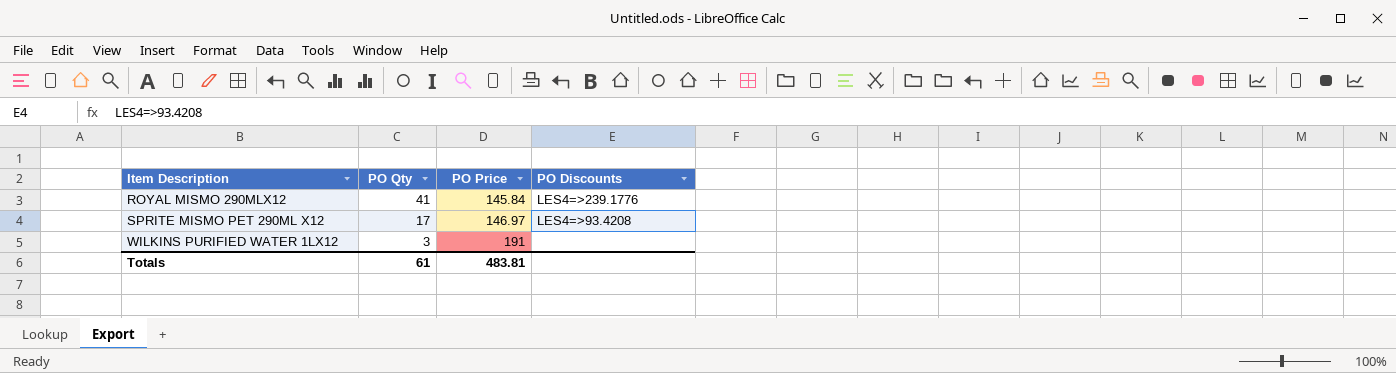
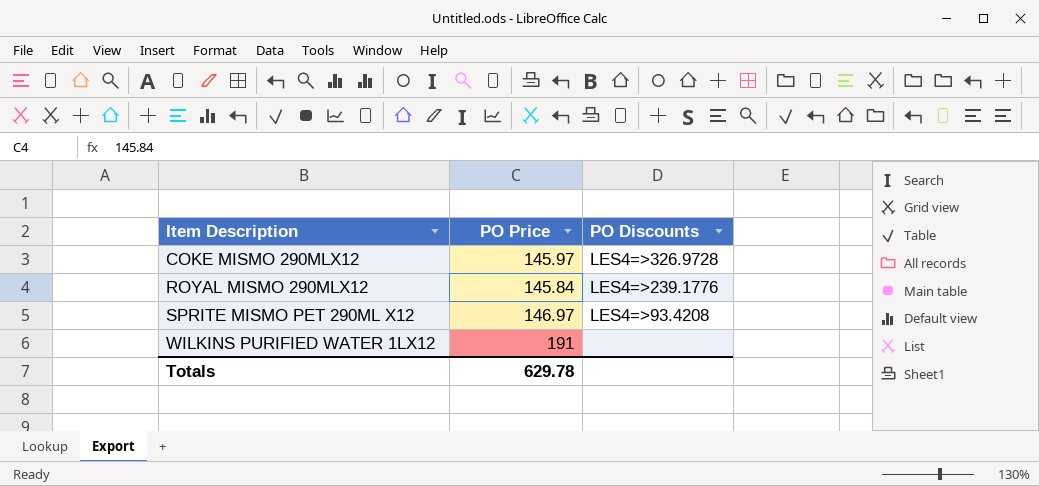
column PO Qty | position: 2 -> none
row COKE MISMO 290MLX12: none -> 145.97 | LES4=>326.9728
Totals | PO Price: 483.81 -> 629.78

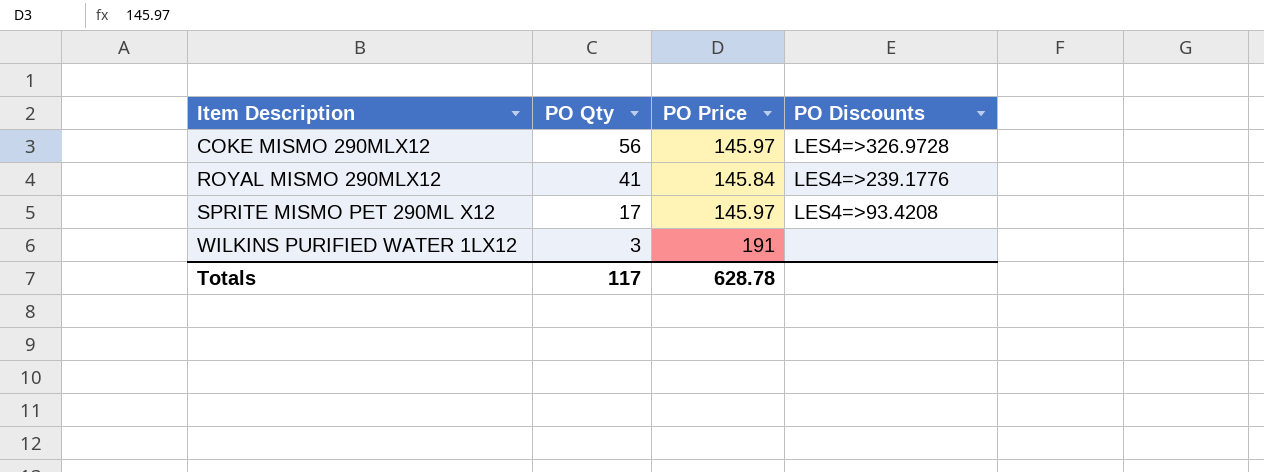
column PO Qty | position: none -> 2
SPRITE MISMO PET 290ML X12 | PO Price: 146.97 -> 145.97
Totals | PO Price: 629.78 -> 628.78

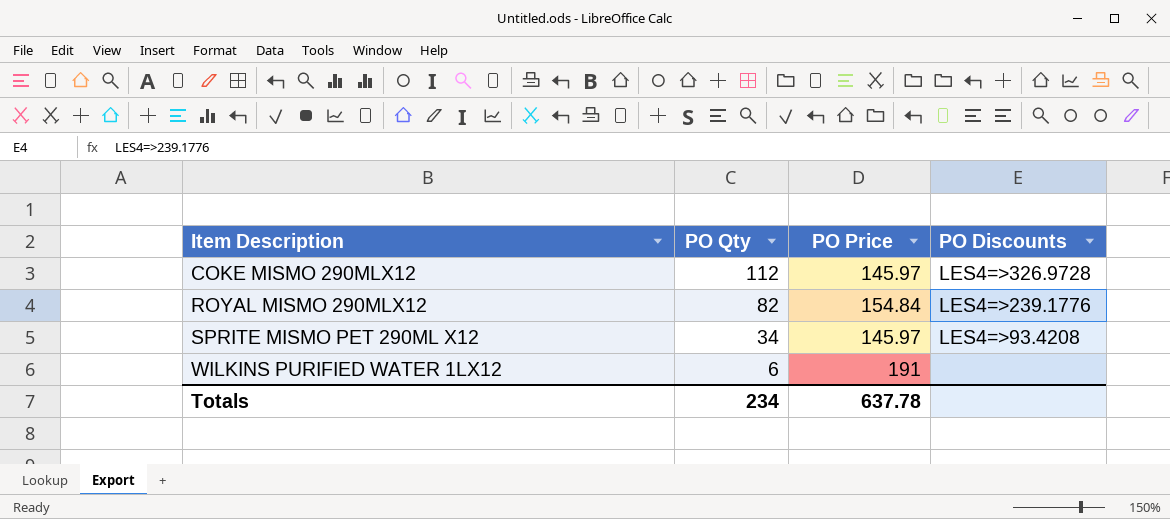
COKE MISMO 290MLX12 | PO Qty: 56 -> 112
ROYAL MISMO 290MLX12 | PO Qty: 41 -> 82
ROYAL MISMO 290MLX12 | PO Price: 145.84 -> 154.84
SPRITE MISMO PET 290ML X12 | PO Qty: 17 -> 34
WILKINS PURIFIED WATER 1LX12 | PO Qty: 3 -> 6
Totals | PO Qty: 117 -> 234
Totals | PO Price: 628.78 -> 637.78

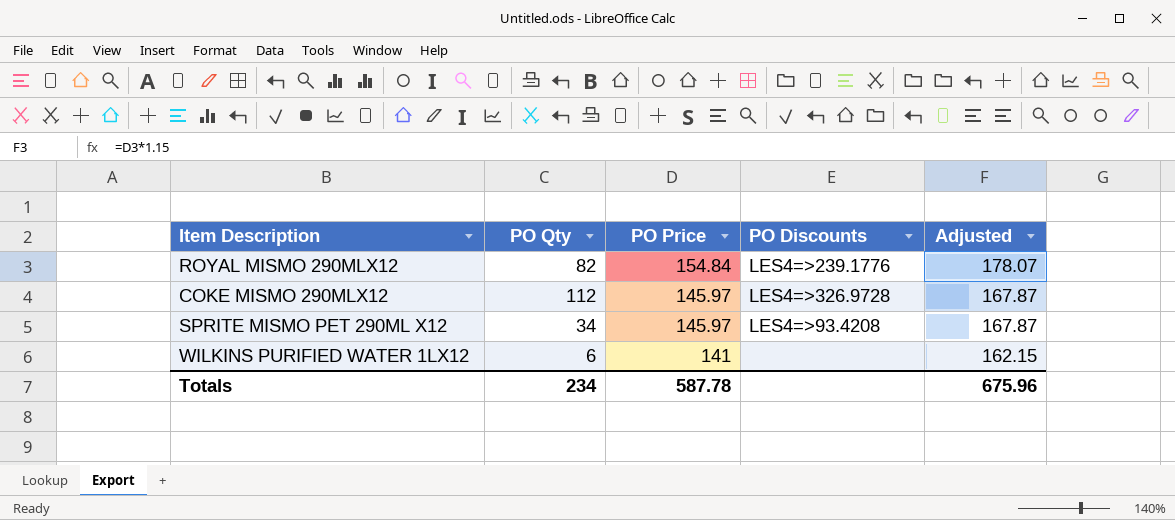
row order: Item Description ascending -> PO Price descending
column Adjusted | formula: none -> [PO Price] * 1.15
WILKINS PURIFIED WATER 1LX12 | PO Price: 191 -> 141
Totals | PO Price: 637.78 -> 587.78

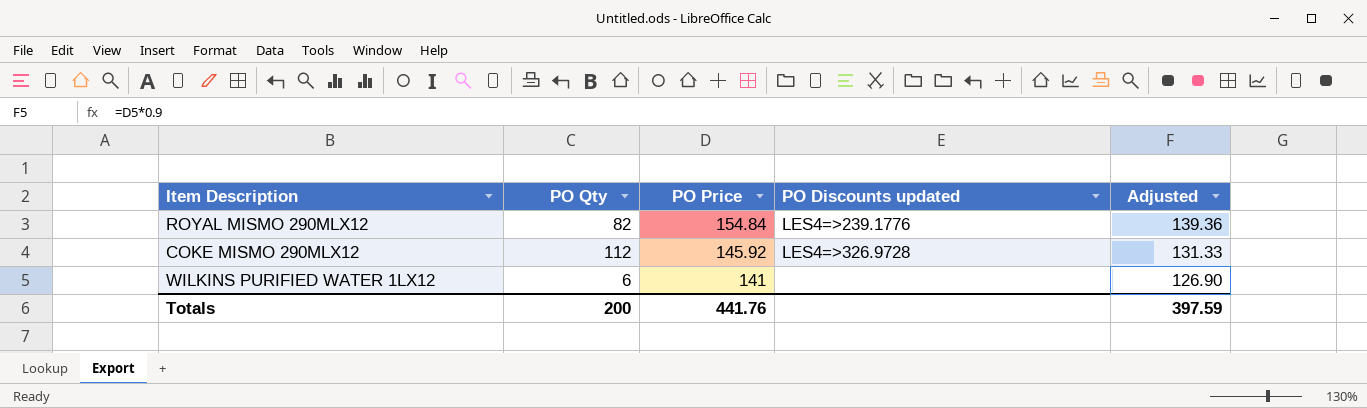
column name: PO Discounts -> PO Discounts updated
column Adjusted | formula: [PO Price] * 1.15 -> [PO Price] * 0.9
row SPRITE MISMO PET 290ML X12: 34 | 145.97 | LES4=>93.4208 | 167.87 -> none
COKE MISMO 290MLX12 | PO Price: 145.97 -> 145.92
Totals | PO Qty: 234 -> 200
Totals | PO Price: 587.78 -> 441.76
Totals | Adjusted: 675.96 -> 397.59

